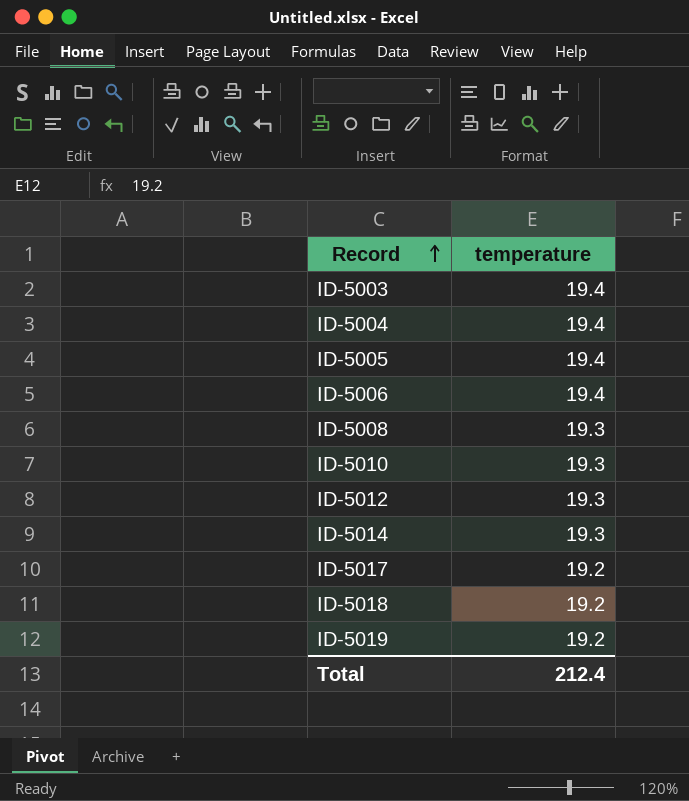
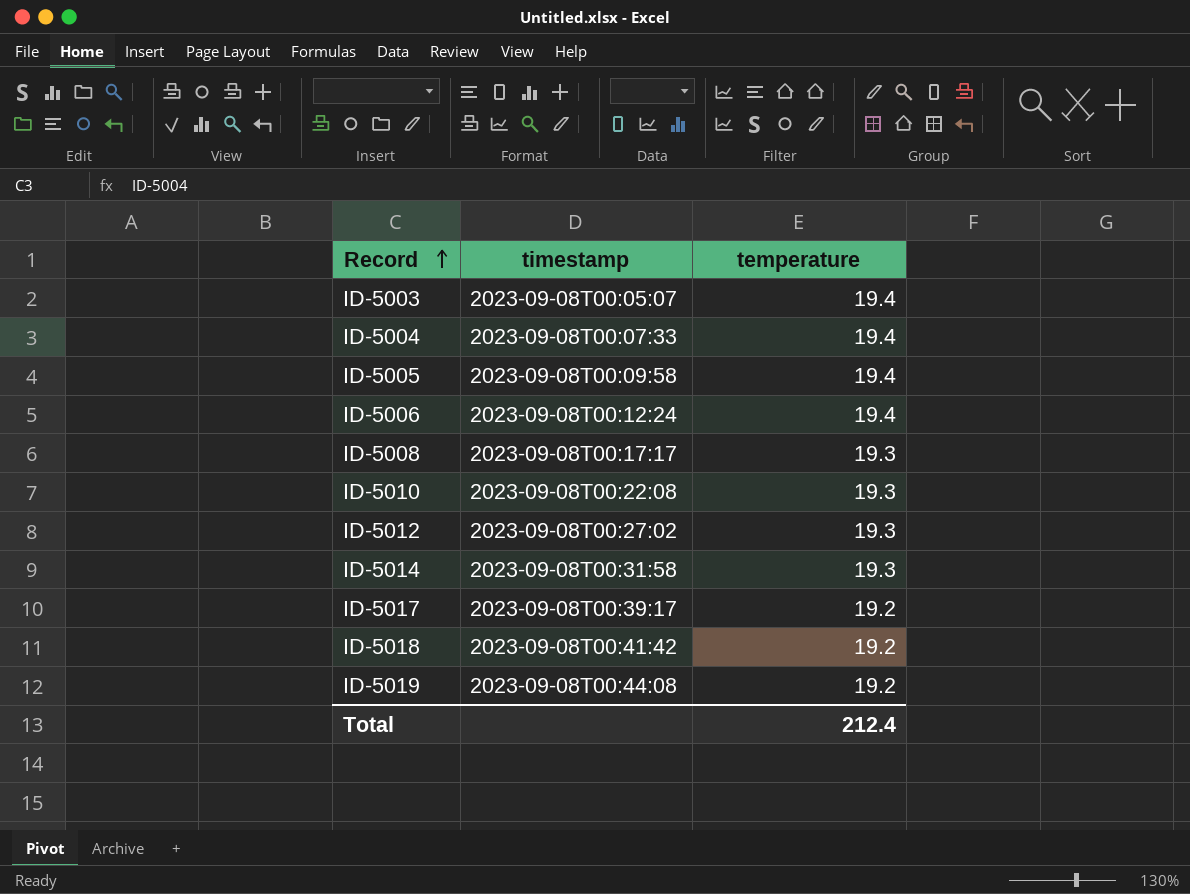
column timestamp | position: none -> 2

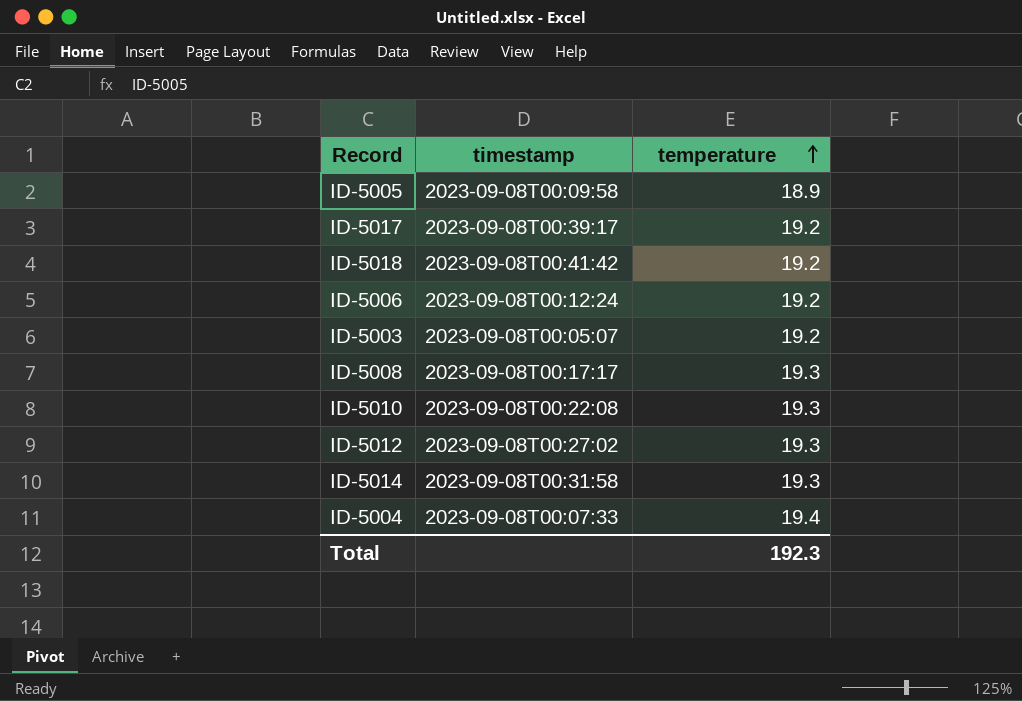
row order: Record ascending -> temperature ascending
row ID-5019: 2023-09-08T00:44:08 | 19.2 -> none
ID-5005 | temperature: 19.4 -> 18.9
ID-5006 | temperature: 19.4 -> 19.2
ID-5003 | temperature: 19.4 -> 19.2
Total | temperature: 212.4 -> 192.3

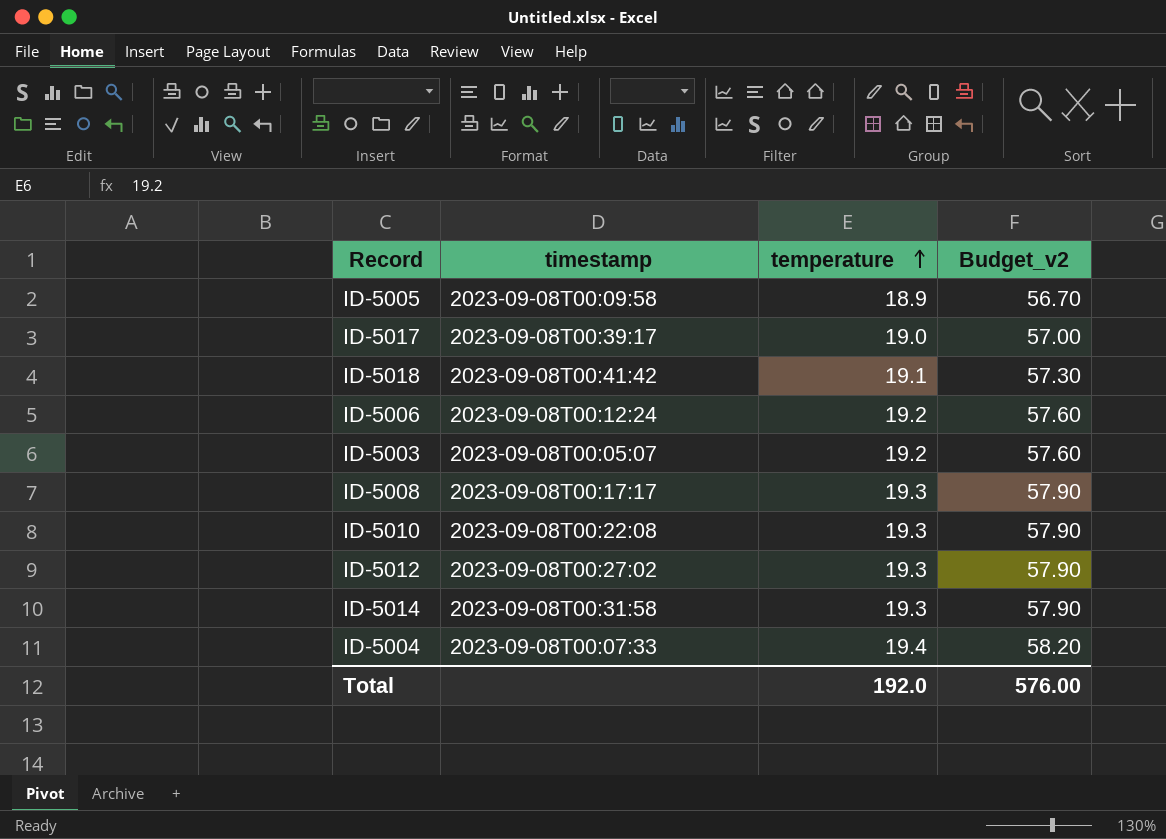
column Budget_v2 | formula: none -> [temperature] * 3
ID-5017 | temperature: 19.2 -> 19.0
ID-5018 | temperature: 19.2 -> 19.1
Total | temperature: 192.3 -> 192.0

